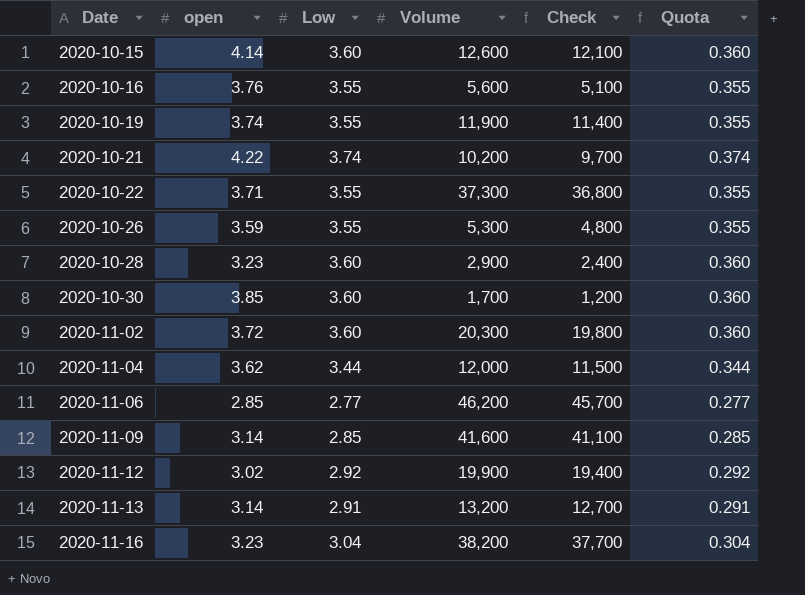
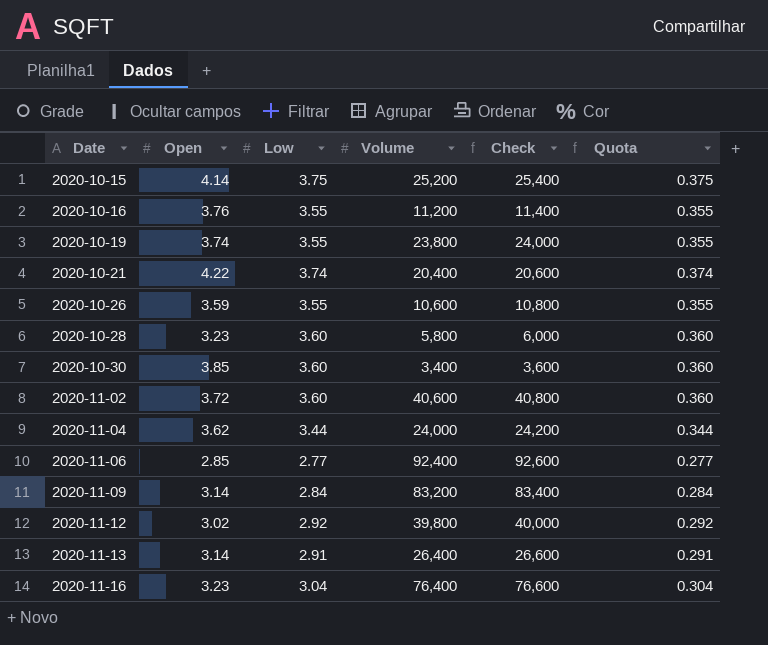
column name: open -> Open
column Check | formula: [Volume] - 500 -> [Volume] + 200
row 2020-10-22: 3.71 | 3.55 | 37,300 | 36,800 | 0.355 -> none
2020-10-15 | Low: 3.60 -> 3.75
2020-10-15 | Volume: 12,600 -> 25,200
2020-10-15 | Quota: 0.360 -> 0.375
2020-10-16 | Volume: 5,600 -> 11,200
2020-10-19 | Volume: 11,900 -> 23,800
2020-10-21 | Volume: 10,200 -> 20,400
2020-10-26 | Volume: 5,300 -> 10,600
2020-10-28 | Volume: 2,900 -> 5,800
2020-10-30 | Volume: 1,700 -> 3,400
2020-11-02 | Volume: 20,300 -> 40,600
2020-11-04 | Volume: 12,000 -> 24,000
2020-11-06 | Volume: 46,200 -> 92,400
2020-11-09 | Low: 2.85 -> 2.84
2020-11-09 | Volume: 41,600 -> 83,200
2020-11-09 | Quota: 0.285 -> 0.284
2020-11-12 | Volume: 19,900 -> 39,800
2020-11-13 | Volume: 13,200 -> 26,400
2020-11-16 | Volume: 38,200 -> 76,400

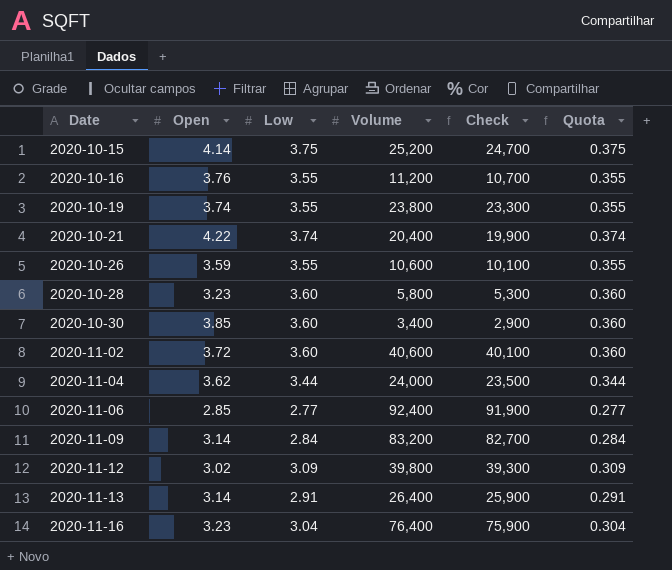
column Check | formula: [Volume] + 200 -> [Volume] - 500
2020-11-12 | Low: 2.92 -> 3.09
2020-11-12 | Quota: 0.292 -> 0.309

